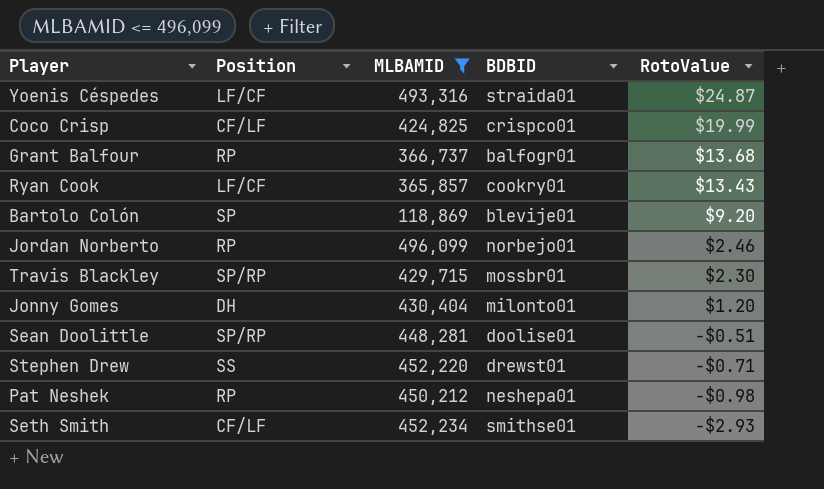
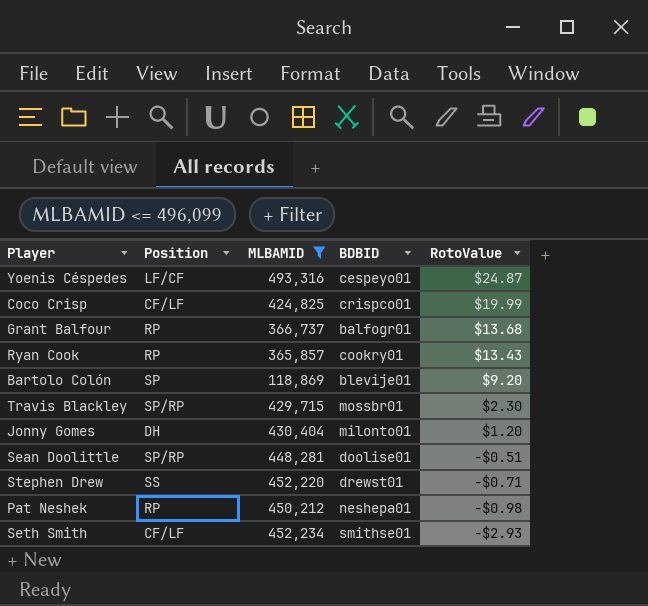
row Jordan Norberto: RP | 496,099 | norbejo01 | $2.46 -> none
Yoenis Céspedes | BDBID: straida01 -> cespeyo01
Ryan Cook | Position: LF/CF -> RP

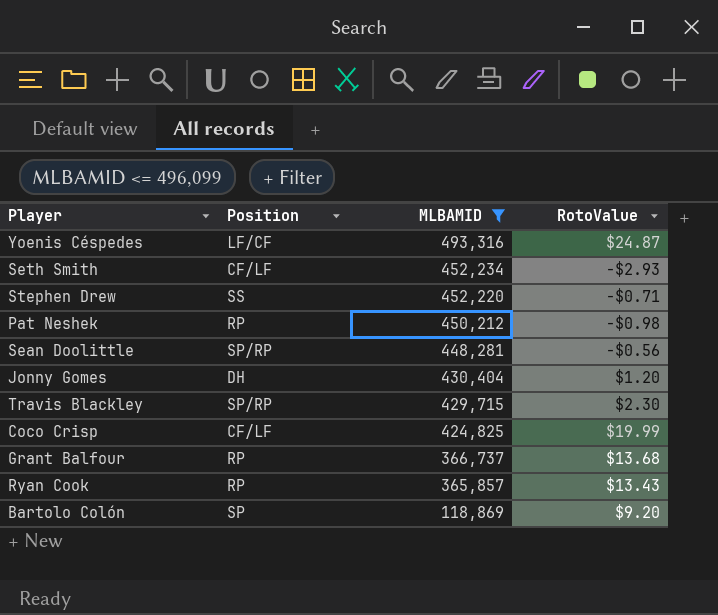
row order: RotoValue descending -> MLBAMID descending
column BDBID | position: 4 -> none
Sean Doolittle | RotoValue: -$0.51 -> -$0.56

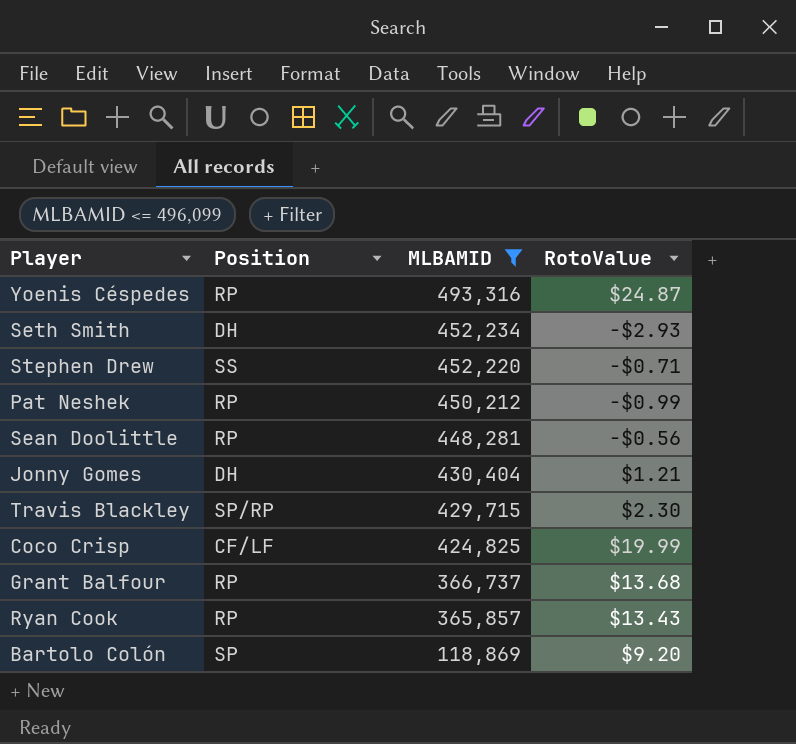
Yoenis Céspedes | Position: LF/CF -> RP
Seth Smith | Position: CF/LF -> DH
Pat Neshek | RotoValue: -$0.98 -> -$0.99
Sean Doolittle | Position: SP/RP -> RP
Jonny Gomes | RotoValue: $1.20 -> $1.21

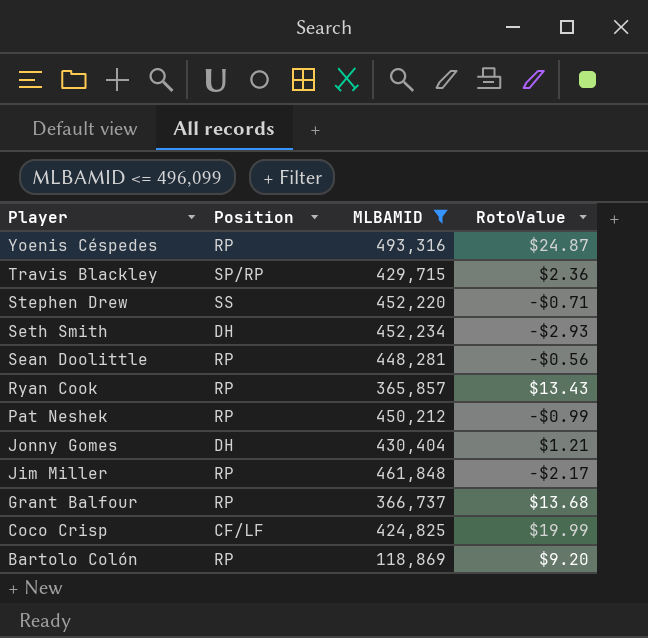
row order: MLBAMID descending -> Player descending
Travis Blackley | RotoValue: $2.30 -> $2.36
row Jim Miller: none -> RP | 461,848 | -$2.17
Bartolo Colón | Position: SP -> RP

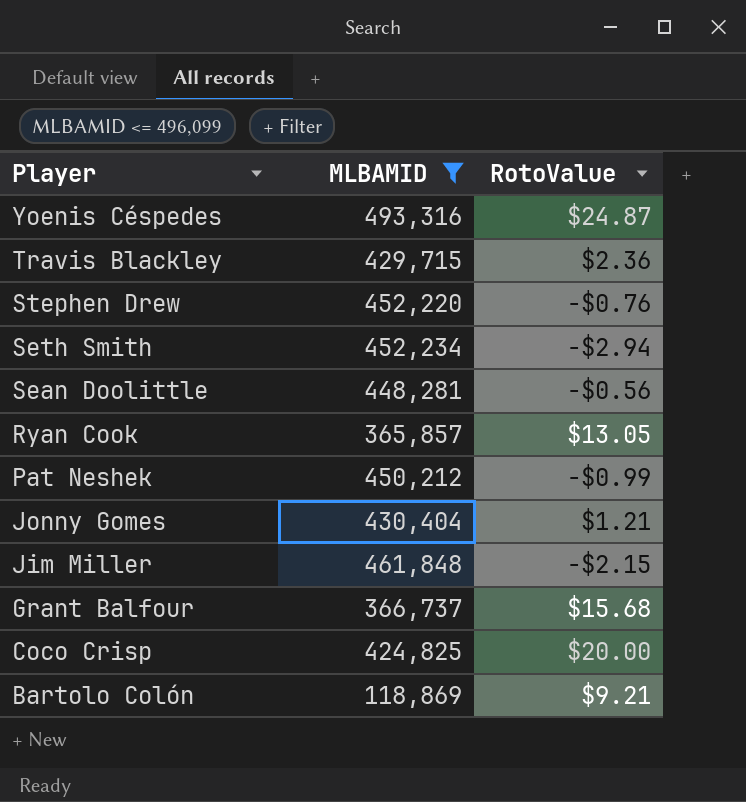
column Position | position: 2 -> none
Stephen Drew | RotoValue: -$0.71 -> -$0.76
Seth Smith | RotoValue: -$2.93 -> -$2.94
Ryan Cook | RotoValue: $13.43 -> $13.05
Jim Miller | RotoValue: -$2.17 -> -$2.15
Grant Balfour | RotoValue: $13.68 -> $15.68
Coco Crisp | RotoValue: $19.99 -> $20.00
Bartolo Colón | RotoValue: $9.20 -> $9.21

